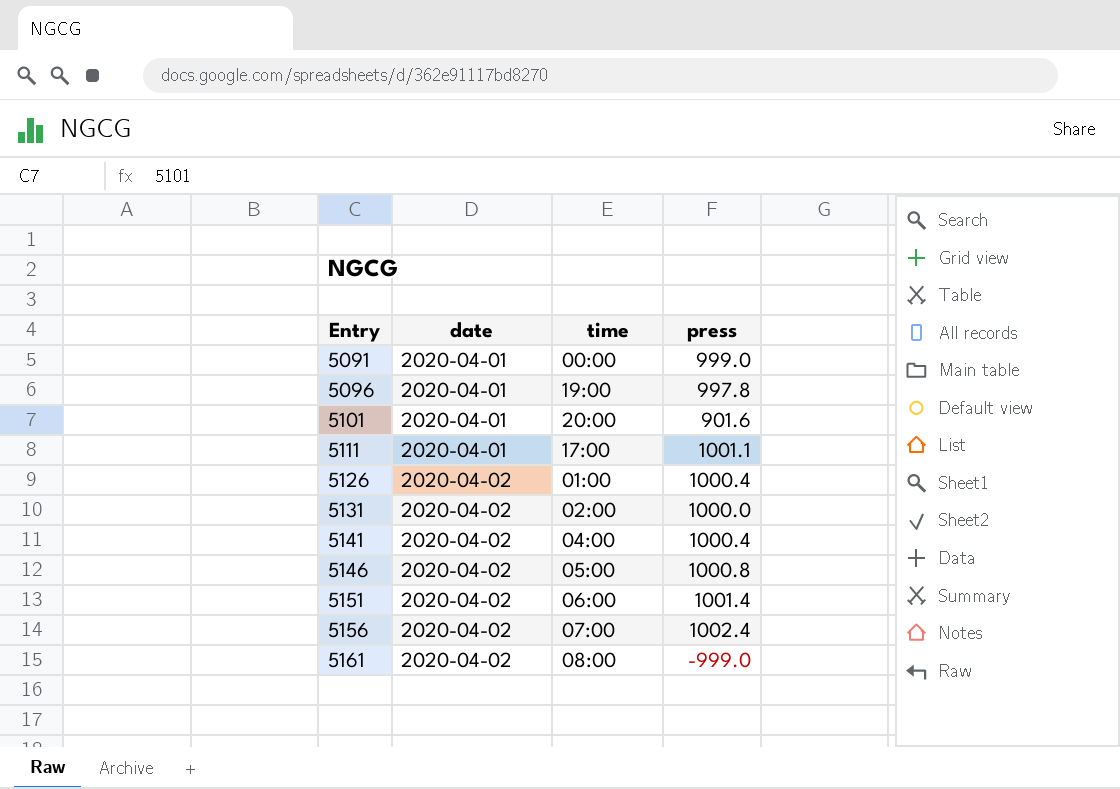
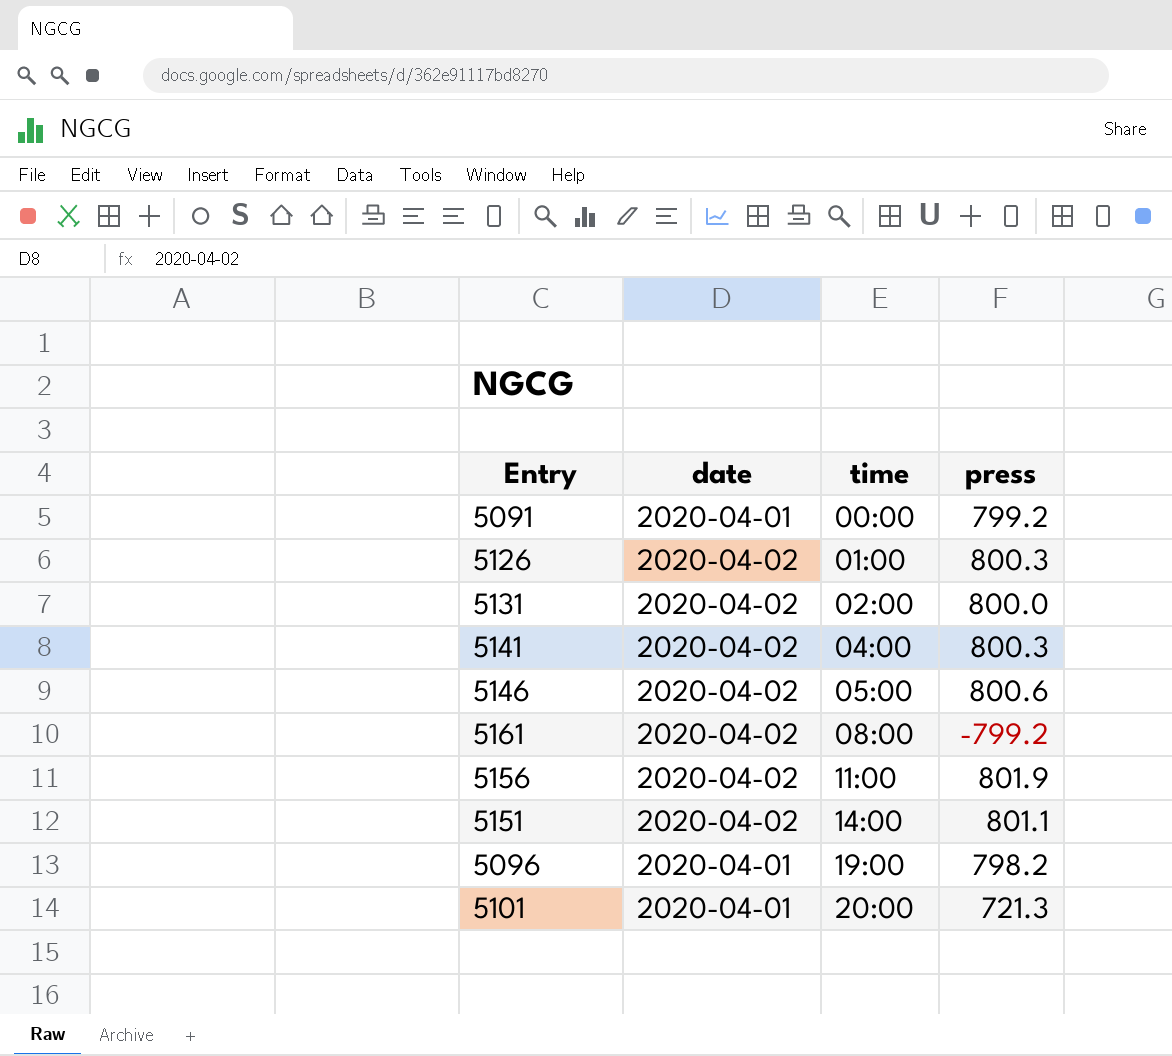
row order: Entry ascending -> time ascending
row 5111: 2020-04-01 | 17:00 | 1001.1 -> none
5091 | press: 999.0 -> 799.2
5126 | press: 1000.4 -> 800.3
5131 | press: 1000.0 -> 800.0
5141 | press: 1000.4 -> 800.3
5146 | press: 1000.8 -> 800.6
5161 | press: -999.0 -> -799.2
5156 | time: 07:00 -> 11:00
5156 | press: 1002.4 -> 801.9
5151 | time: 06:00 -> 14:00
5151 | press: 1001.4 -> 801.1
5096 | press: 997.8 -> 798.2
5101 | press: 901.6 -> 721.3

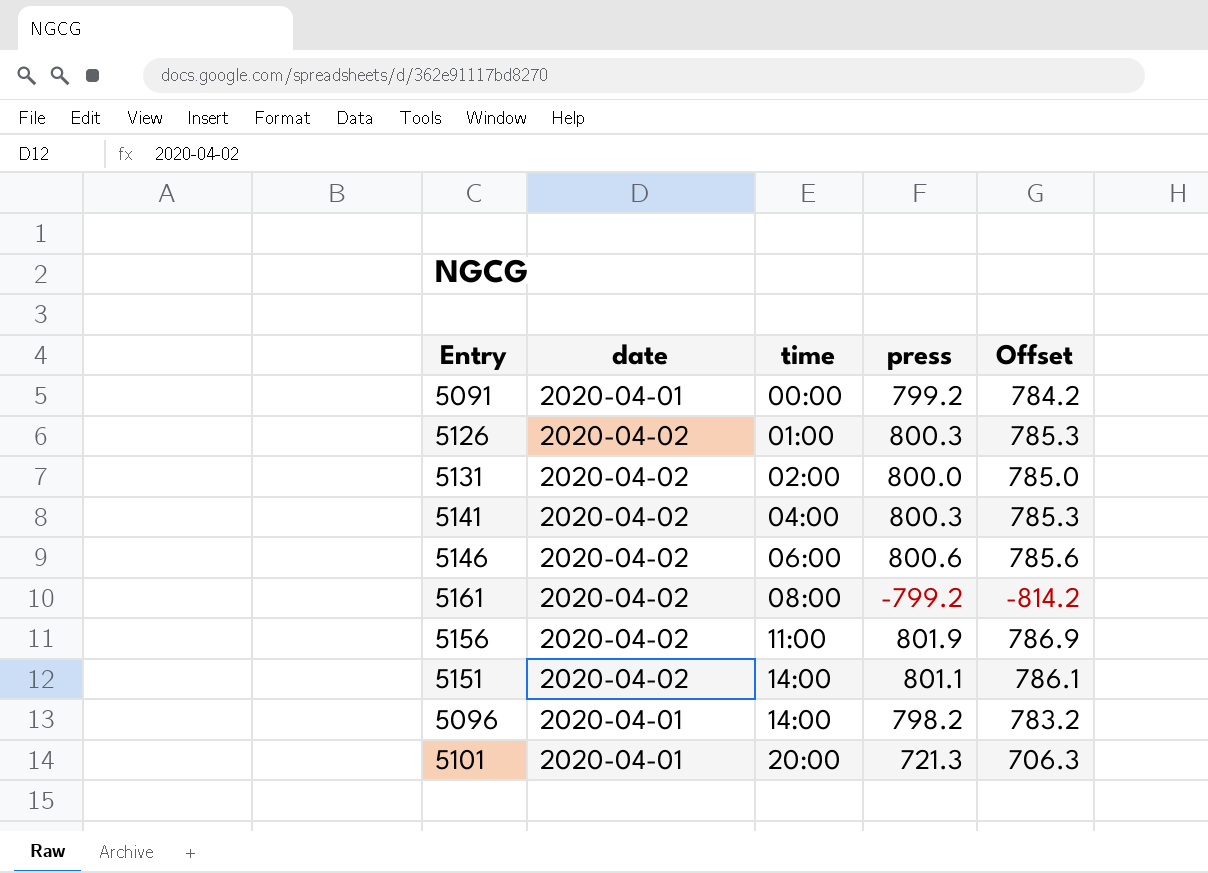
column Offset | formula: none -> [press] - 15
5146 | time: 05:00 -> 06:00
5096 | time: 19:00 -> 14:00

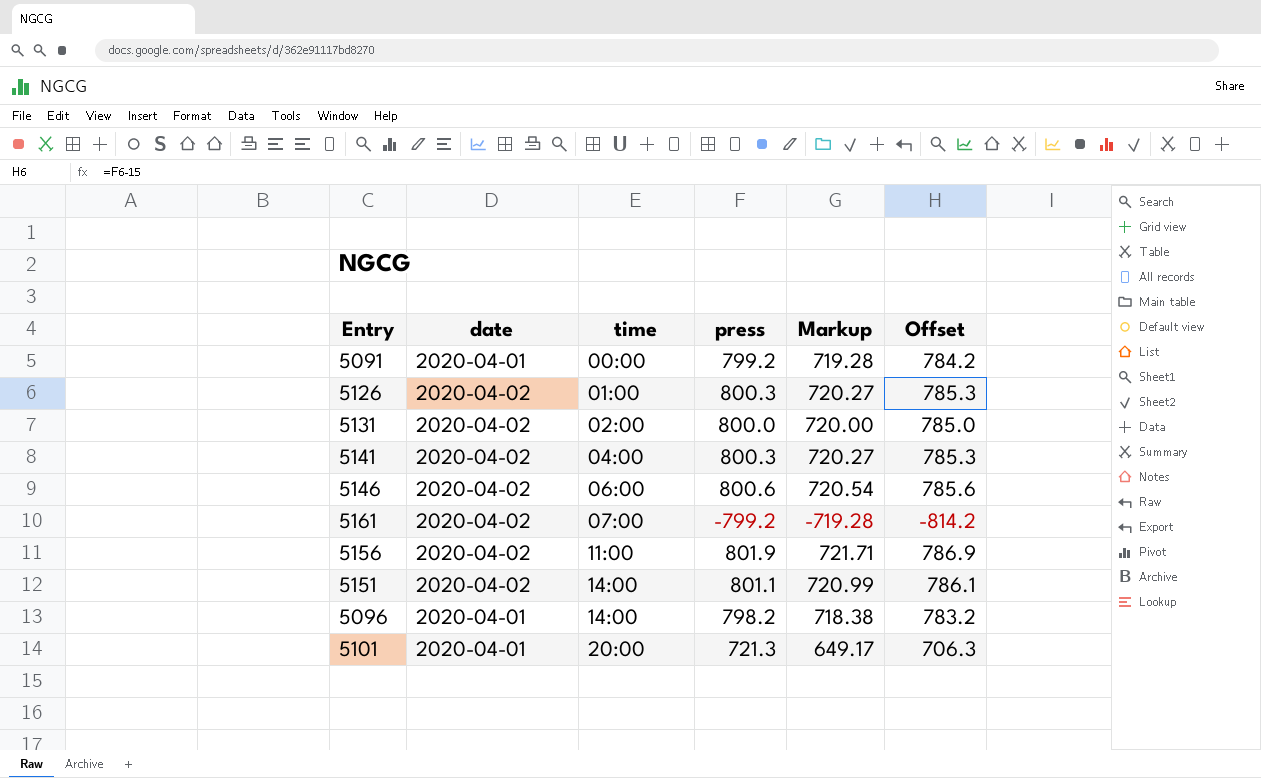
column Markup | formula: none -> [press] * 0.9
5161 | time: 08:00 -> 07:00

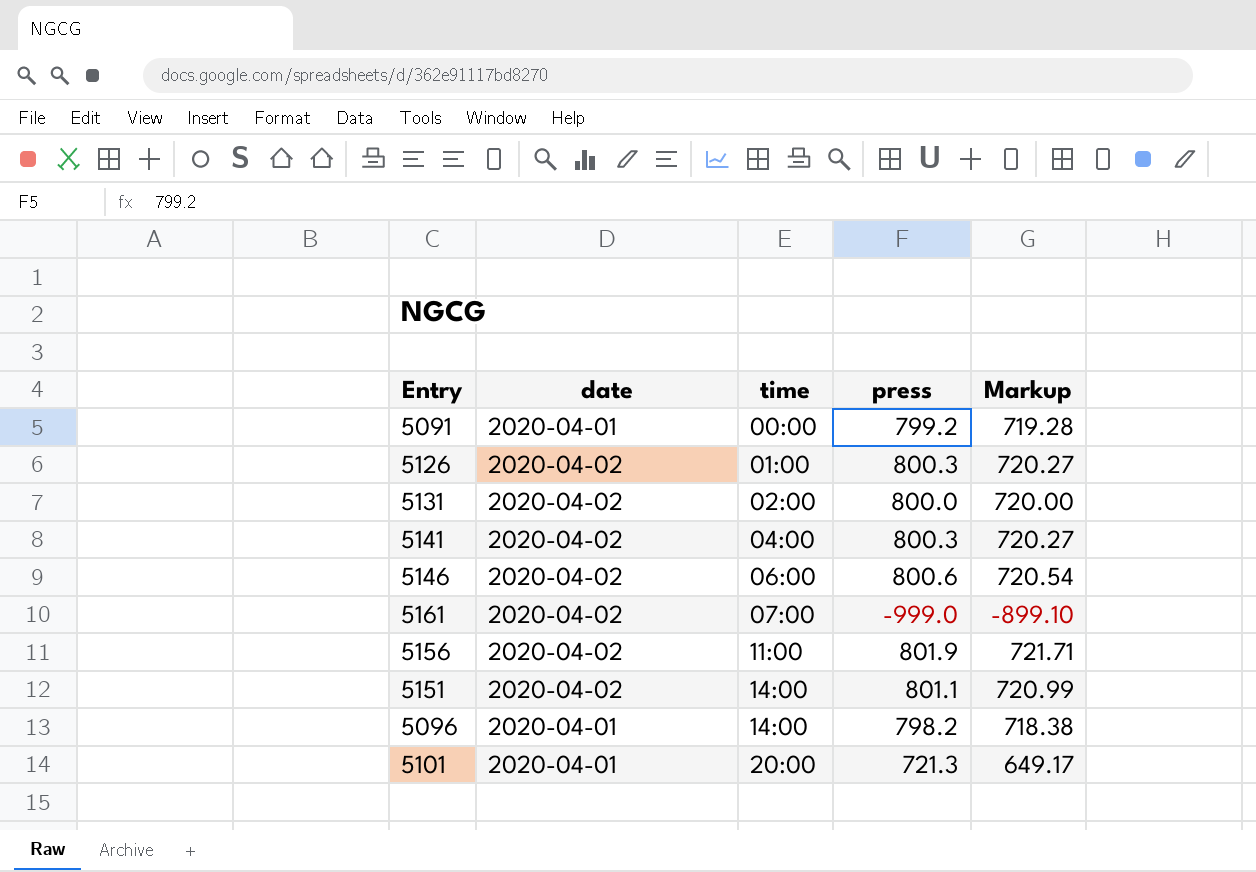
column Offset | formula: [press] - 15 -> none
5161 | press: -799.2 -> -999.0
5161 | Markup: -719.28 -> -899.10

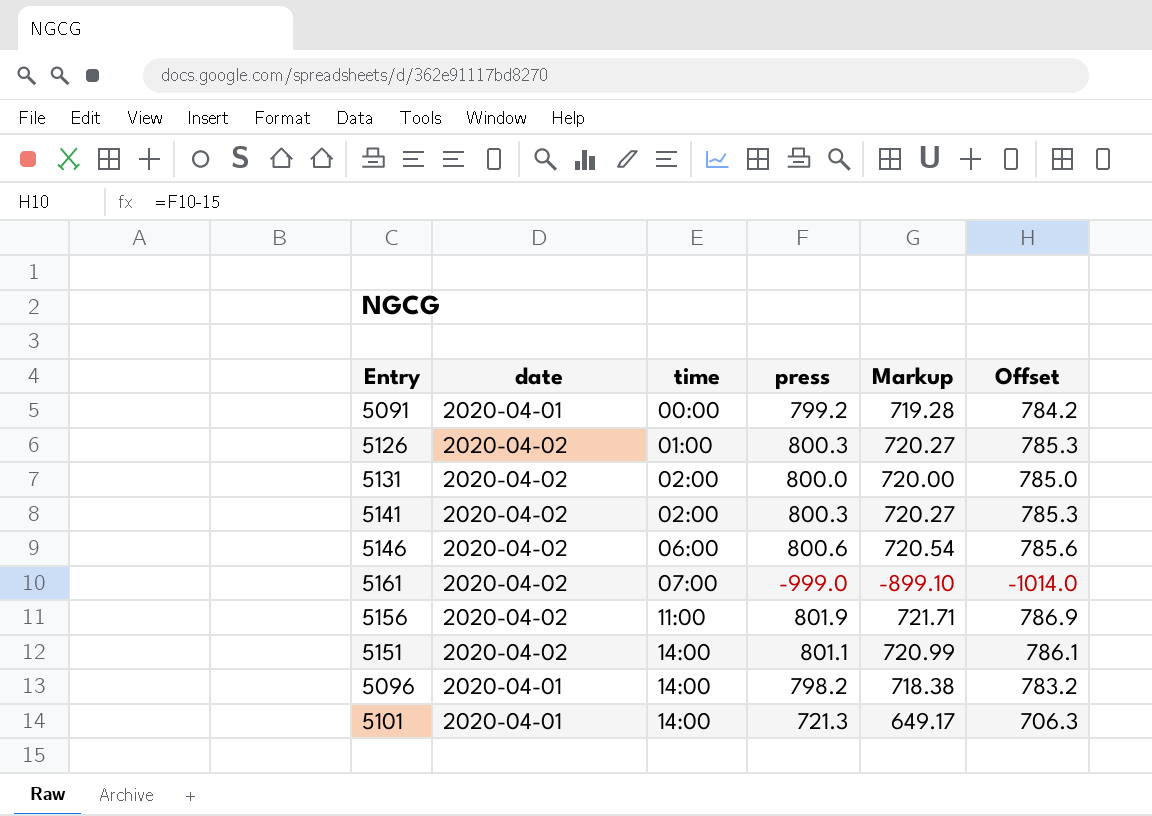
column Offset | formula: none -> [press] - 15
5141 | time: 04:00 -> 02:00
5101 | time: 20:00 -> 14:00

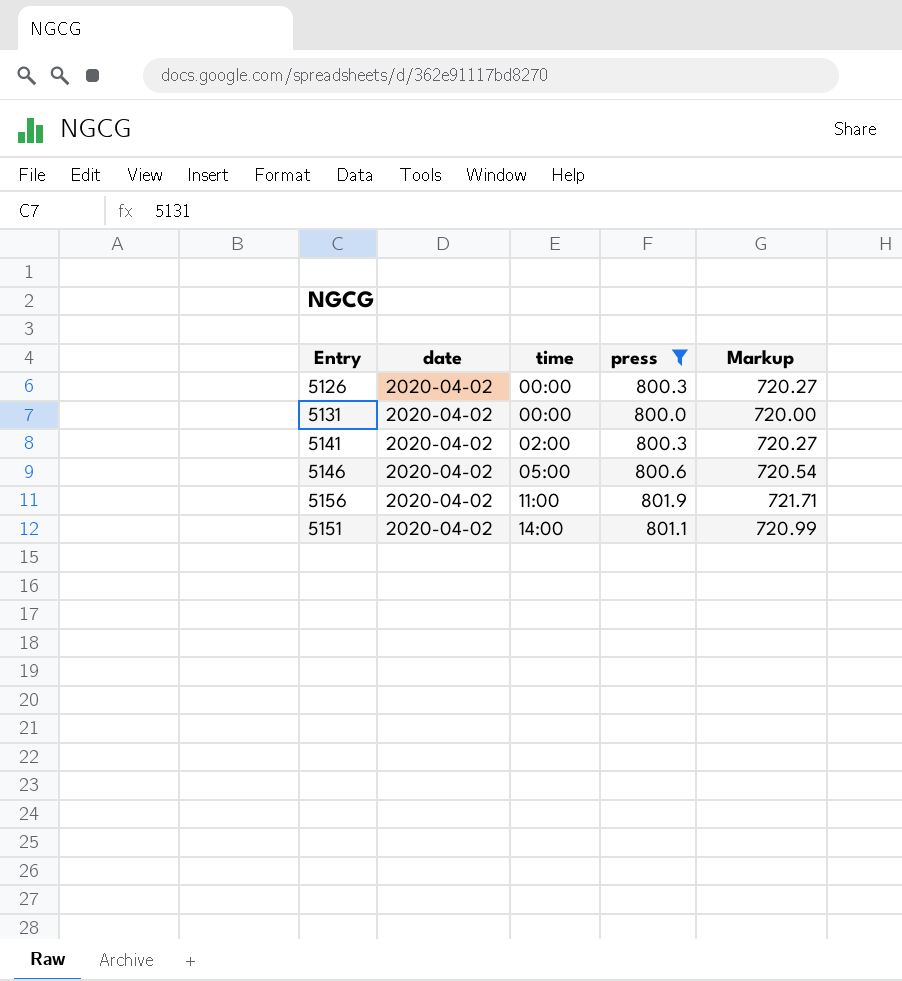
filter: none -> press >= 800.0
column Offset | formula: [press] - 15 -> none
5126 | time: 01:00 -> 00:00
5131 | time: 02:00 -> 00:00
5146 | time: 06:00 -> 05:00

